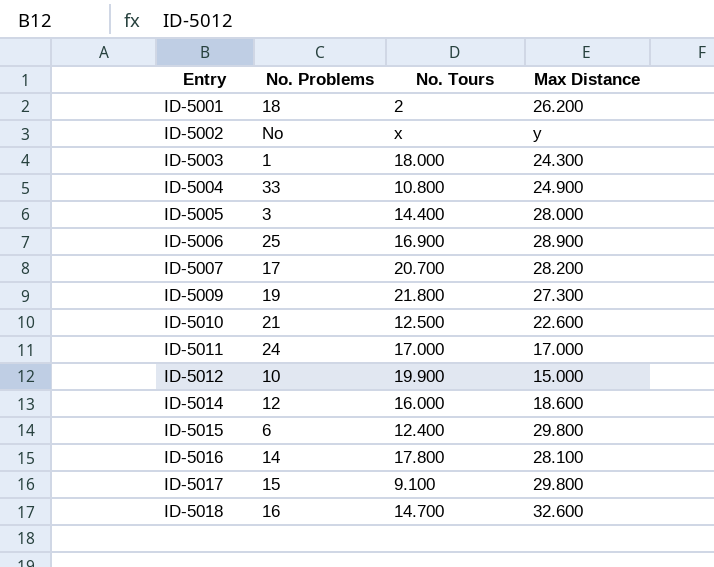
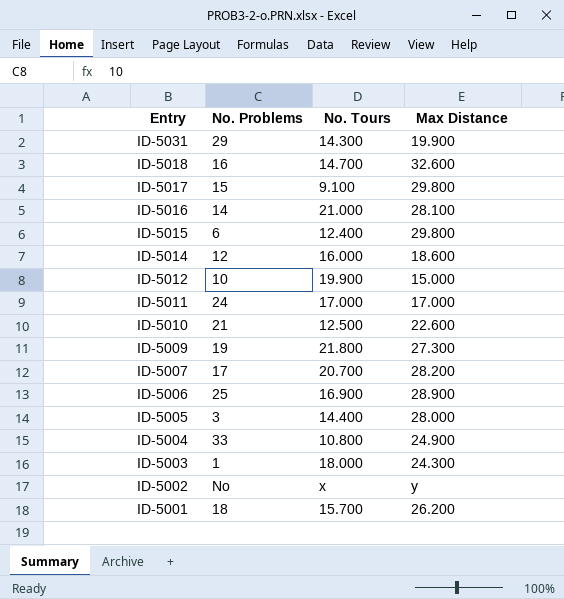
row order: Entry ascending -> Entry descending
row ID-5031: none -> 29 | 14.300 | 19.900
ID-5016 | No. Tours: 17.800 -> 21.000
ID-5001 | No. Tours: 2 -> 15.700

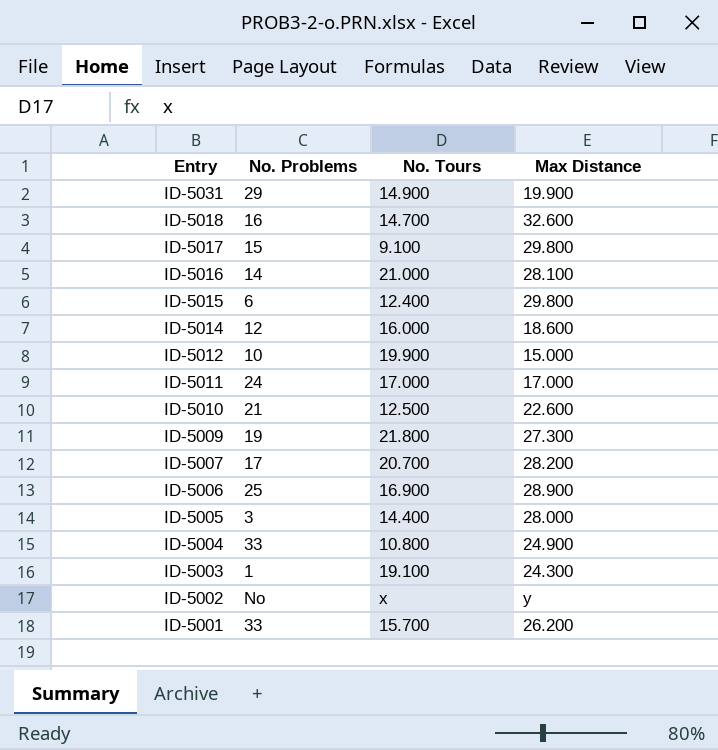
ID-5031 | No. Tours: 14.300 -> 14.900
ID-5003 | No. Tours: 18.000 -> 19.100
ID-5001 | No. Problems: 18 -> 33

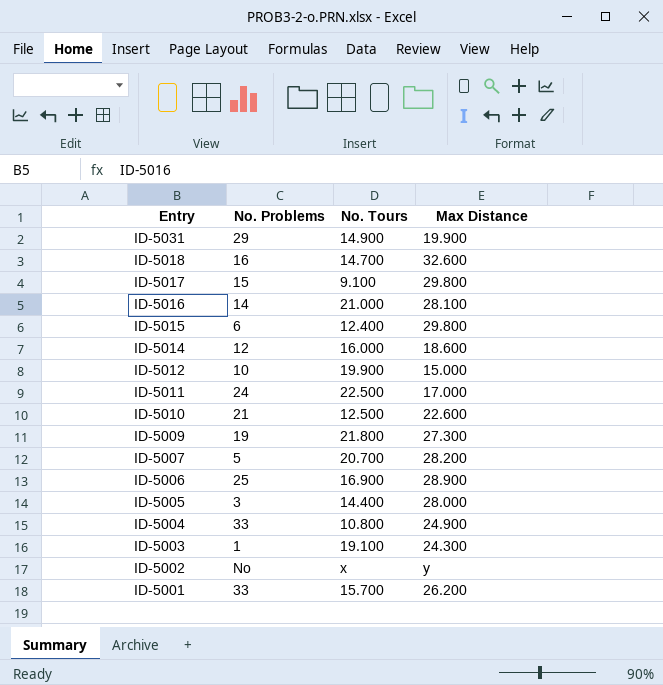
ID-5011 | No. Tours: 17.000 -> 22.500
ID-5007 | No. Problems: 17 -> 5

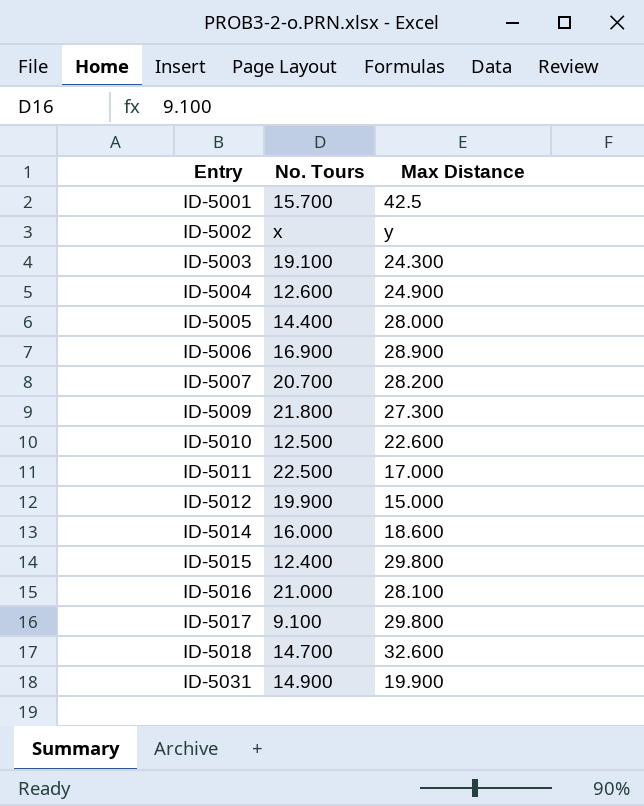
row order: Entry descending -> Entry ascending
column No. Problems | position: 2 -> none
ID-5001 | Max Distance: 26.200 -> 42.5
ID-5004 | No. Tours: 10.800 -> 12.600

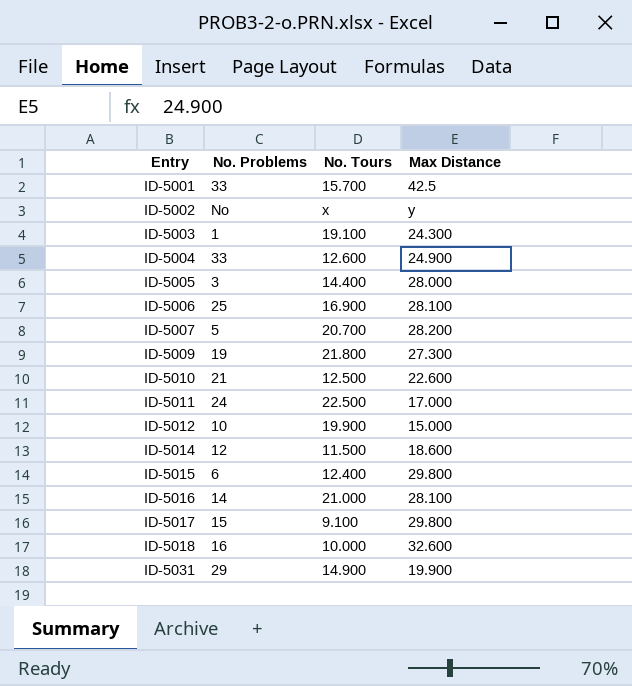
column No. Problems | position: none -> 2
ID-5006 | Max Distance: 28.900 -> 28.100
ID-5014 | No. Tours: 16.000 -> 11.500
ID-5018 | No. Tours: 14.700 -> 10.000

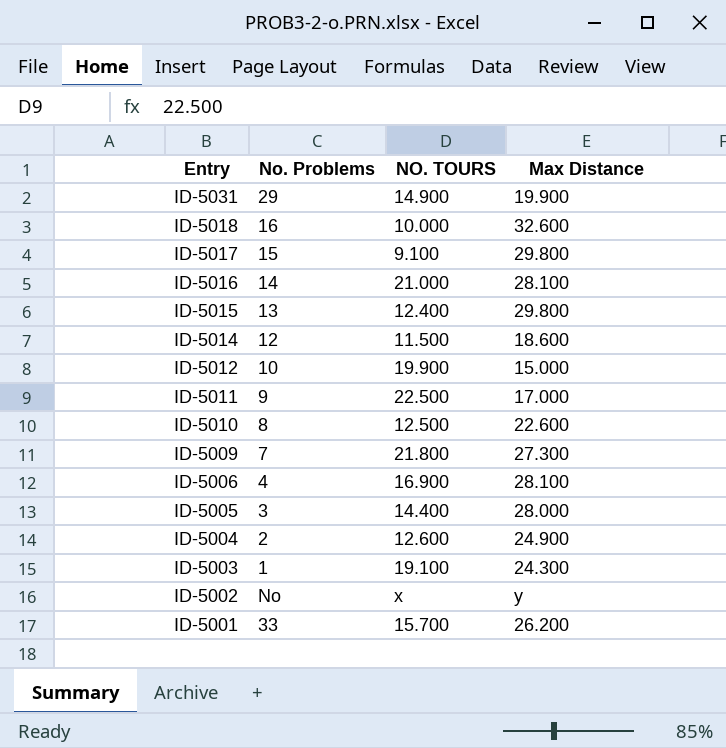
row order: Entry ascending -> Entry descending
column name: No. Tours -> NO. TOURS
row ID-5007: 5 | 20.700 | 28.200 -> none
ID-5015 | No. Problems: 6 -> 13
ID-5011 | No. Problems: 24 -> 9
ID-5010 | No. Problems: 21 -> 8
ID-5009 | No. Problems: 19 -> 7
ID-5006 | No. Problems: 25 -> 4
ID-5004 | No. Problems: 33 -> 2
ID-5001 | Max Distance: 42.5 -> 26.200

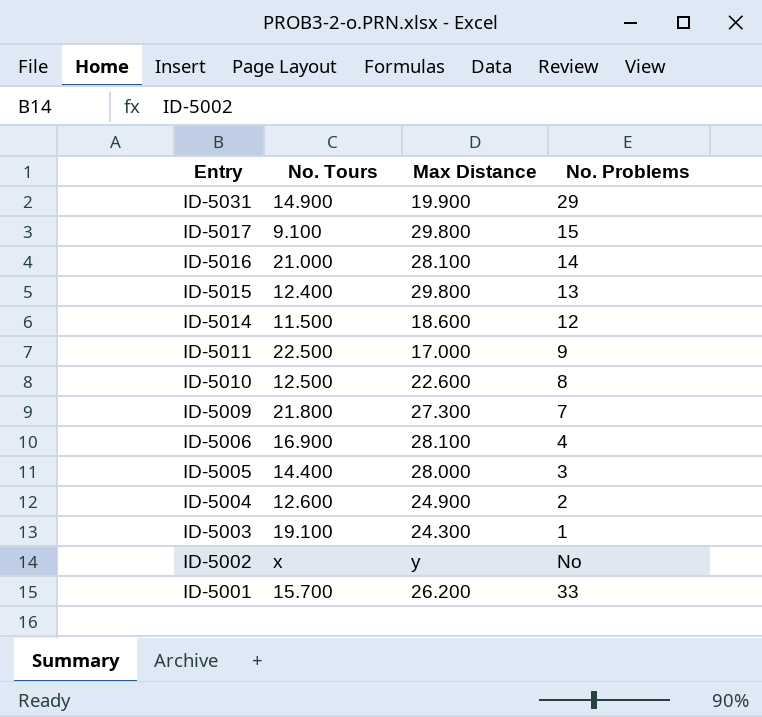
column name: NO. TOURS -> No. Tours
column No. Problems | position: 2 -> 4
row ID-5018: 16 | 10.000 | 32.600 -> none
row ID-5012: 10 | 19.900 | 15.000 -> none

